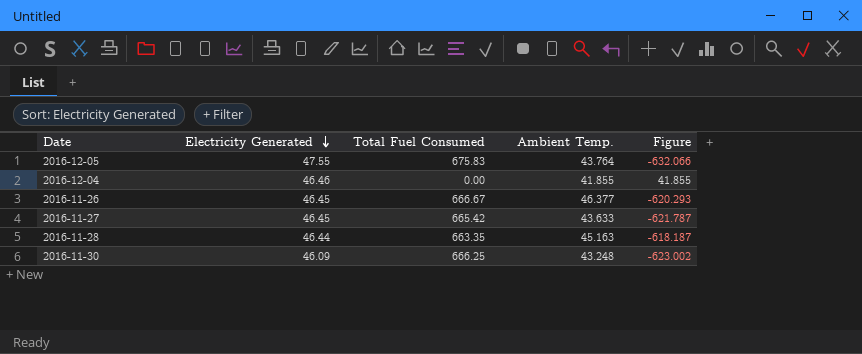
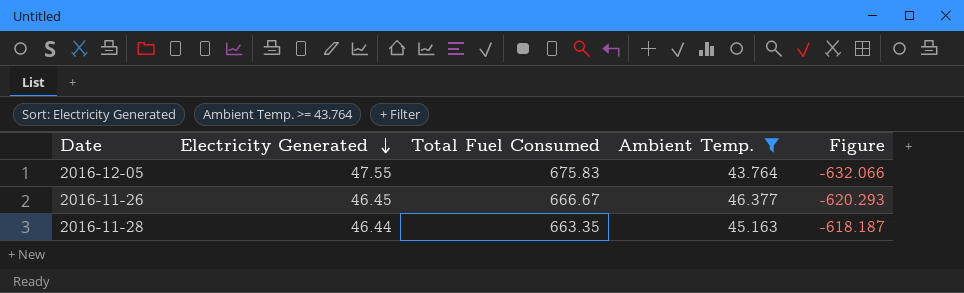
filter: none -> Ambient Temp. >= 43.764

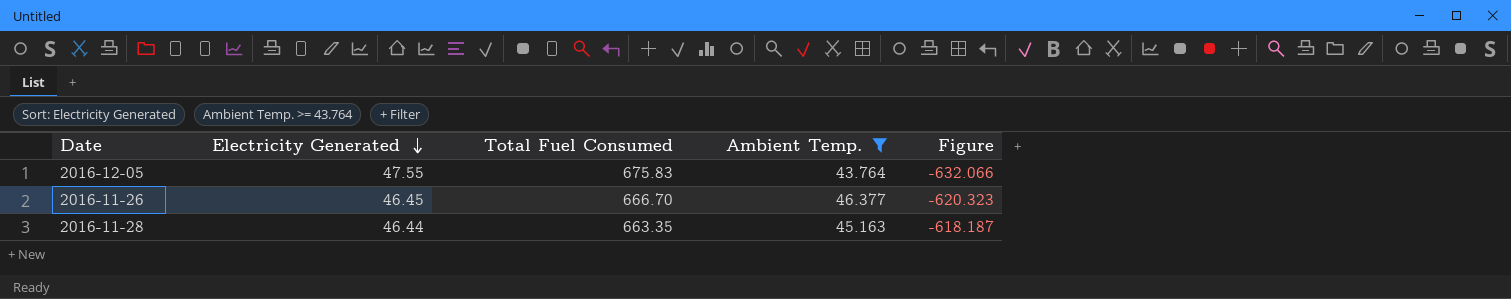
2016-11-26 | Total Fuel Consumed: 666.67 -> 666.70
2016-11-26 | Figure: -620.293 -> -620.323

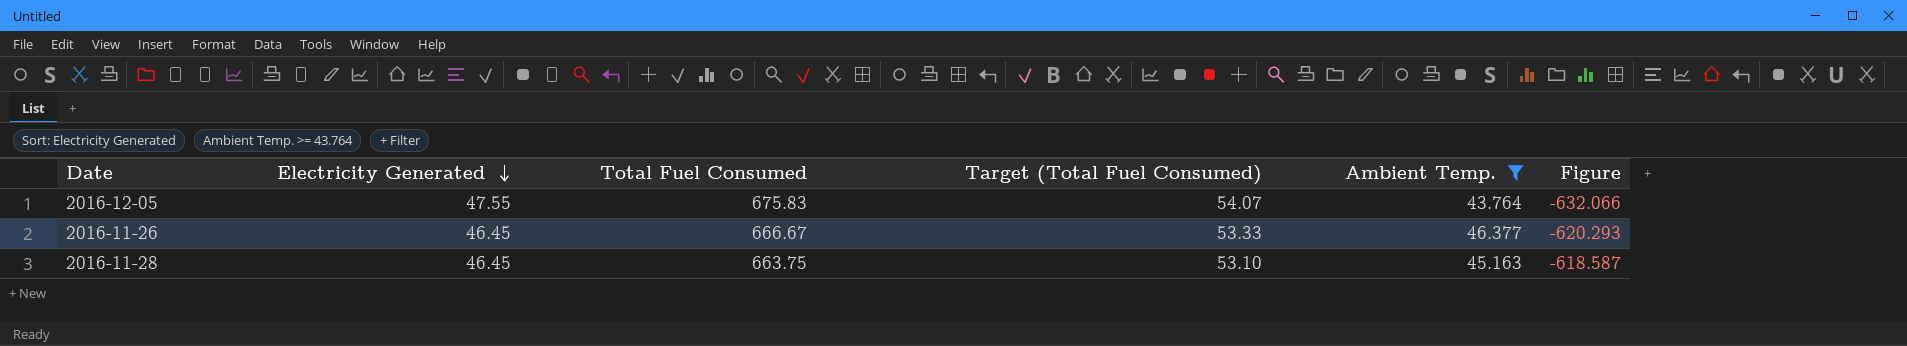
column Target (Total Fuel Consumed) | formula: none -> [Total Fuel Consumed] * 0.08
2016-11-26 | Total Fuel Consumed: 666.70 -> 666.67
2016-11-26 | Figure: -620.323 -> -620.293
2016-11-28 | Electricity Generated: 46.44 -> 46.45
2016-11-28 | Total Fuel Consumed: 663.35 -> 663.75
2016-11-28 | Figure: -618.187 -> -618.587

